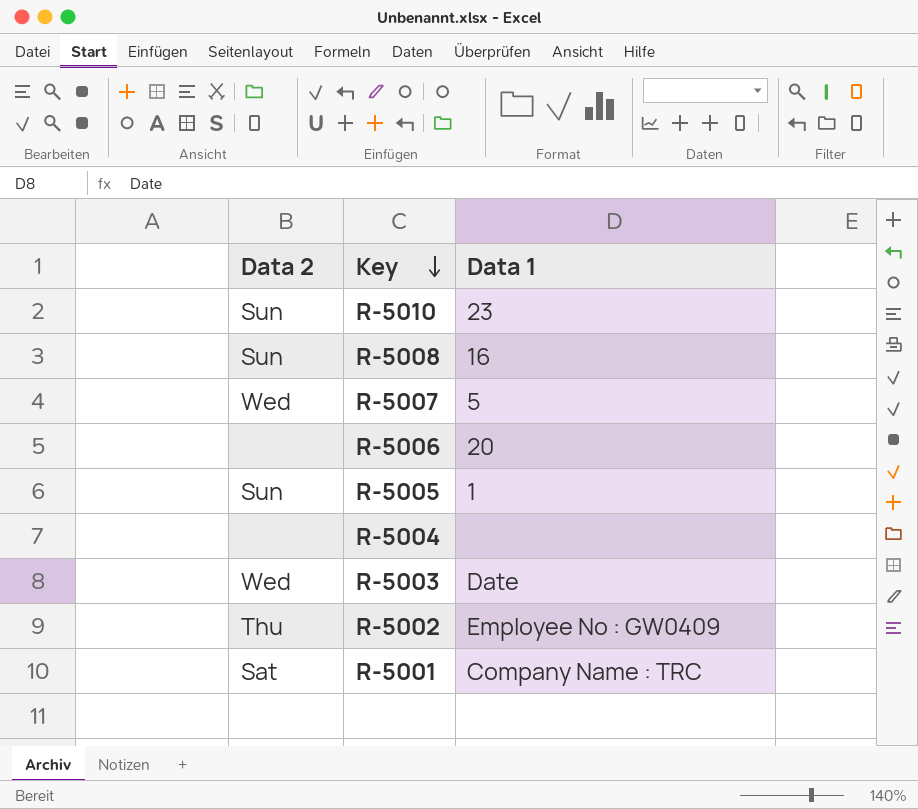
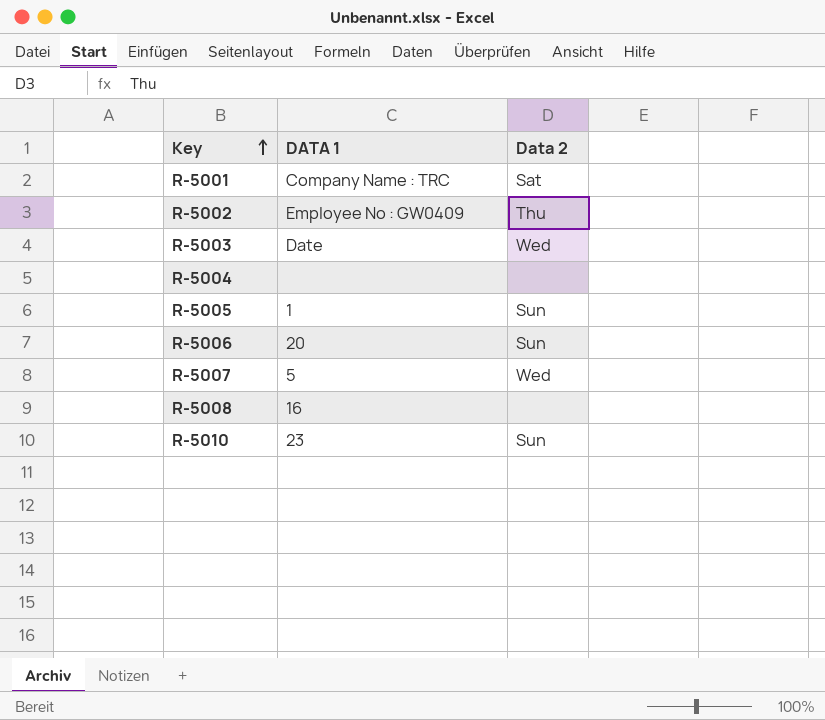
row order: Key descending -> Key ascending
column name: Data 1 -> DATA 1
column Data 2 | position: 1 -> 3
R-5006 | Data 2: none -> Sun
R-5008 | Data 2: Sun -> none

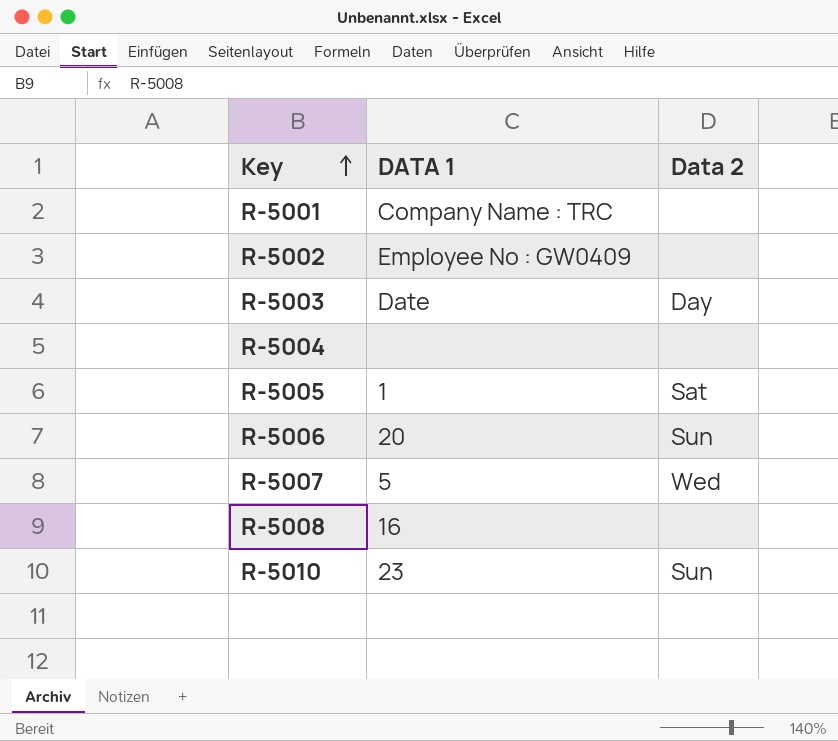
R-5001 | Data 2: Sat -> none
R-5002 | Data 2: Thu -> none
R-5003 | Data 2: Wed -> Day
R-5005 | Data 2: Sun -> Sat

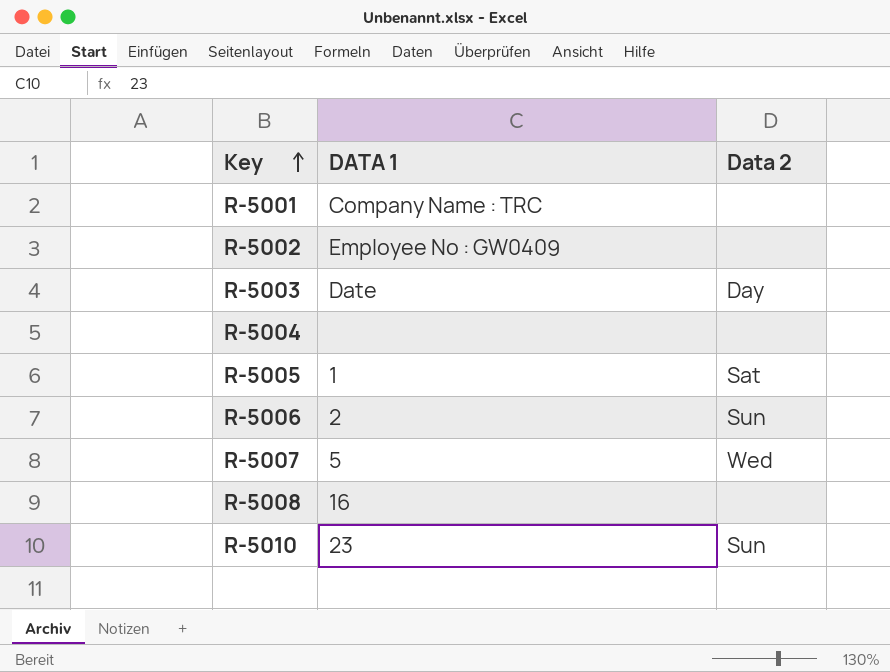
R-5006 | DATA 1: 20 -> 2

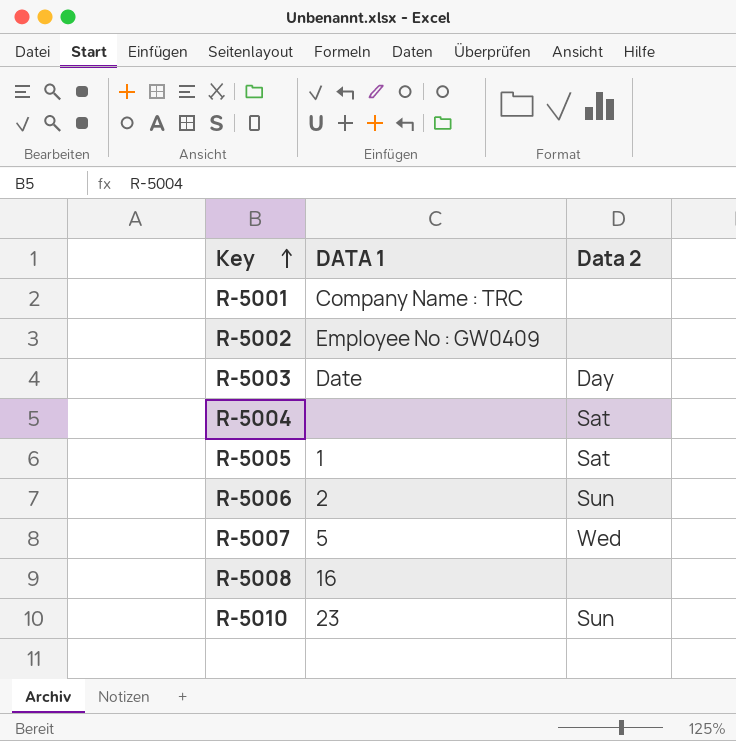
R-5004 | Data 2: none -> Sat

